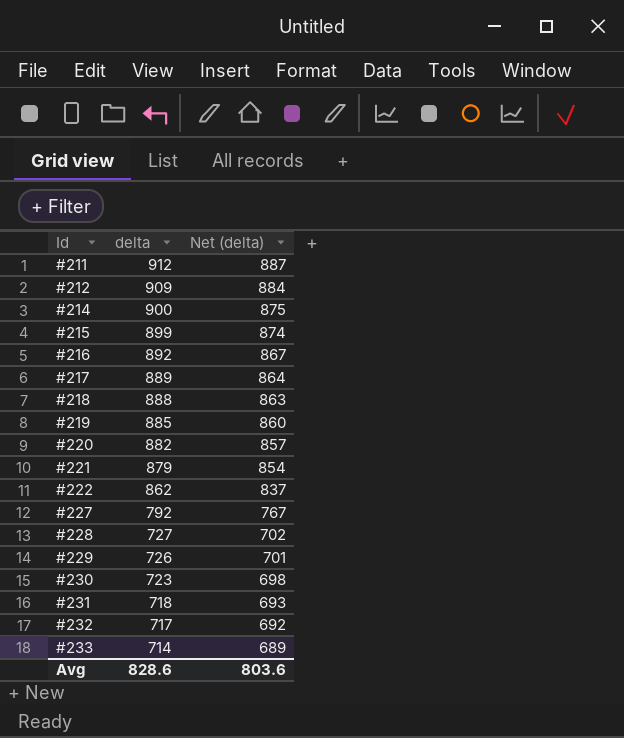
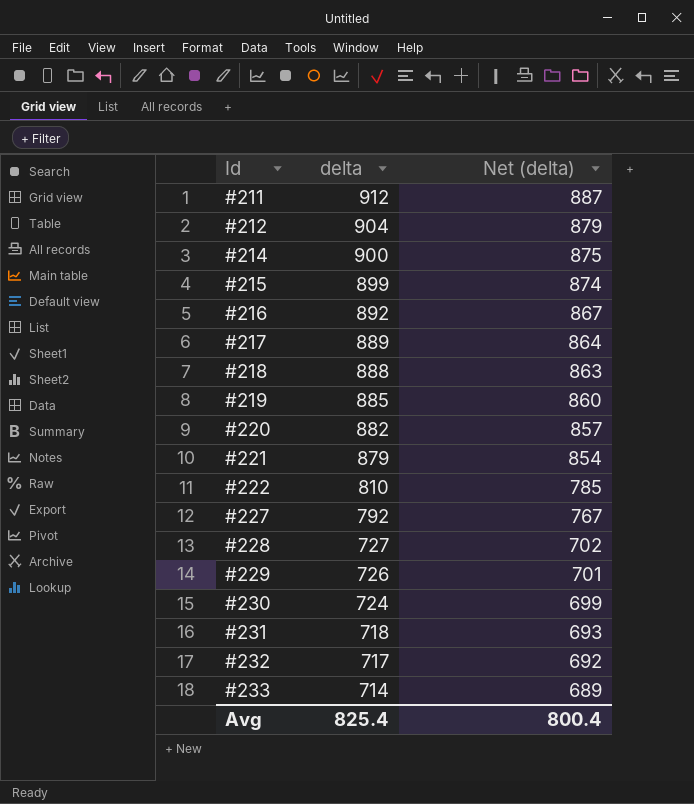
#212 | delta: 909 -> 904
#212 | Net (delta): 884 -> 879
#222 | delta: 862 -> 810
#222 | Net (delta): 837 -> 785
#230 | delta: 723 -> 724
#230 | Net (delta): 698 -> 699
Avg | delta: 828.6 -> 825.4
Avg | Net (delta): 803.6 -> 800.4

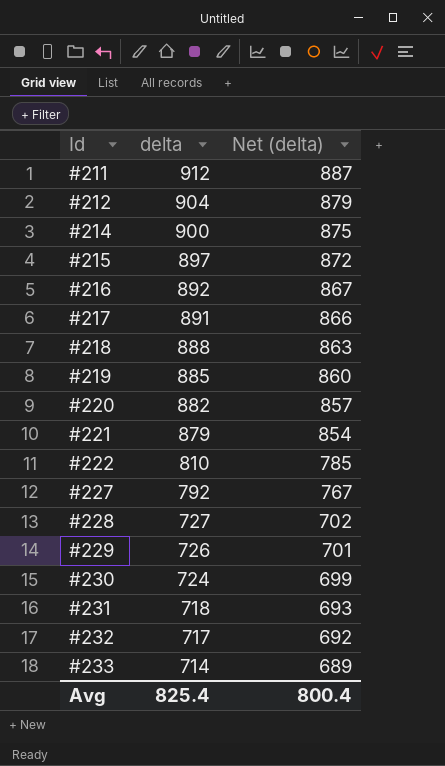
#215 | delta: 899 -> 897
#215 | Net (delta): 874 -> 872
#217 | delta: 889 -> 891
#217 | Net (delta): 864 -> 866

